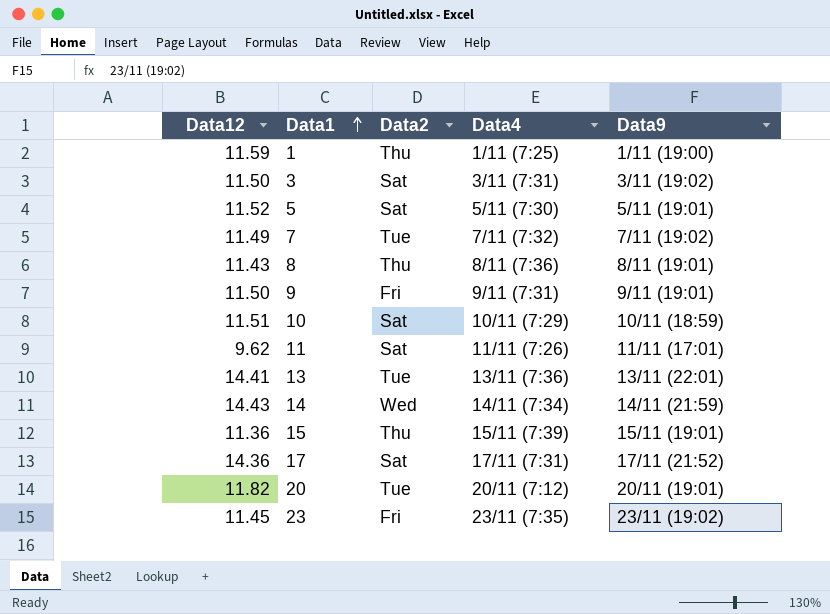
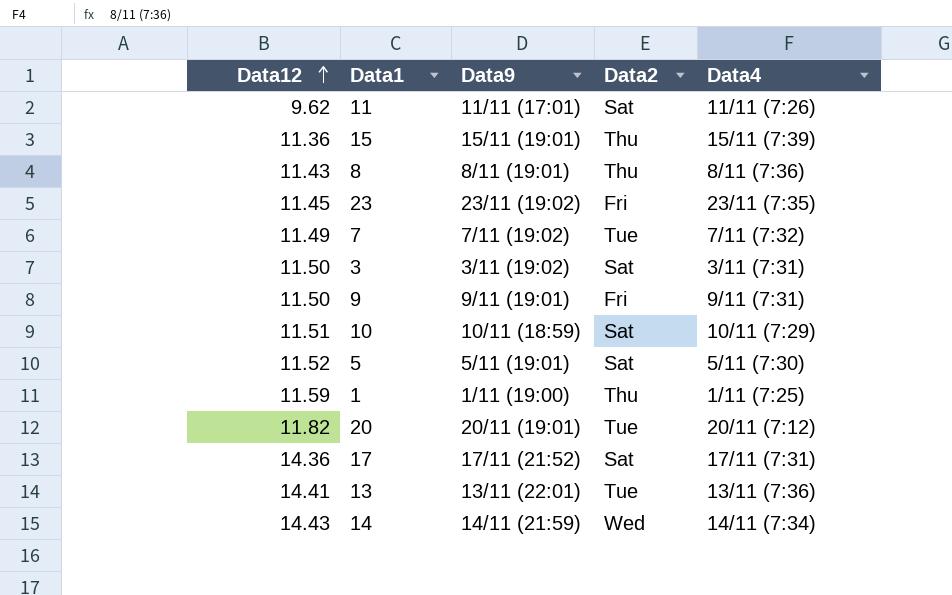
row order: Data1 ascending -> Data12 ascending
column Data9 | position: 5 -> 3

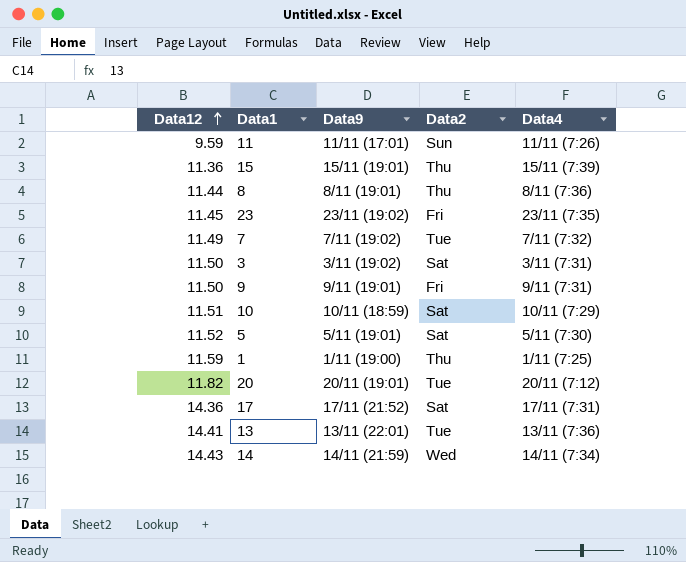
11 | Data12: 9.62 -> 9.59
11 | Data2: Sat -> Sun
8 | Data12: 11.43 -> 11.44

